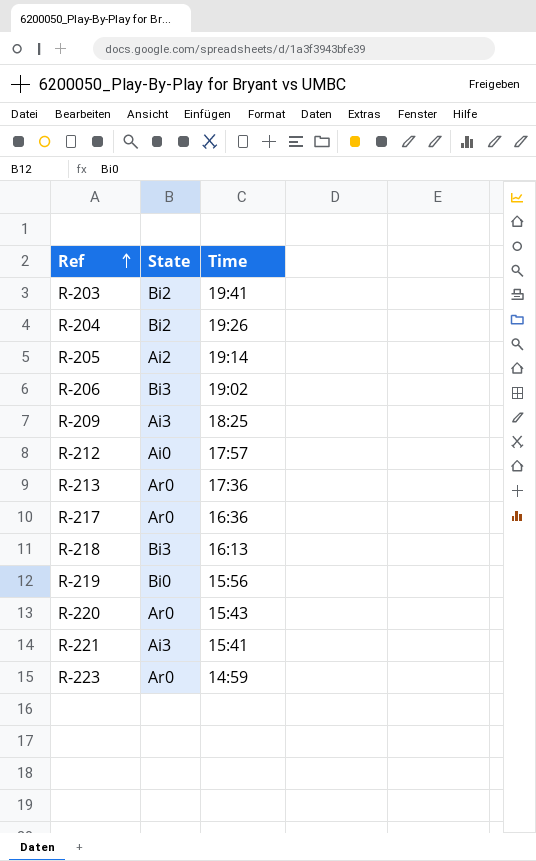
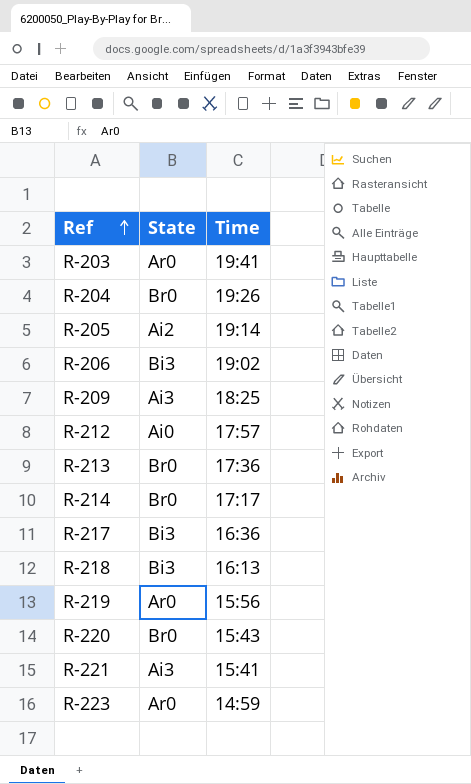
R-203 | State: Bi2 -> Ar0
R-204 | State: Bi2 -> Br0
R-213 | State: Ar0 -> Br0
row R-214: none -> Br0 | 17:17
R-217 | State: Ar0 -> Bi3
R-219 | State: Bi0 -> Ar0
R-220 | State: Ar0 -> Br0

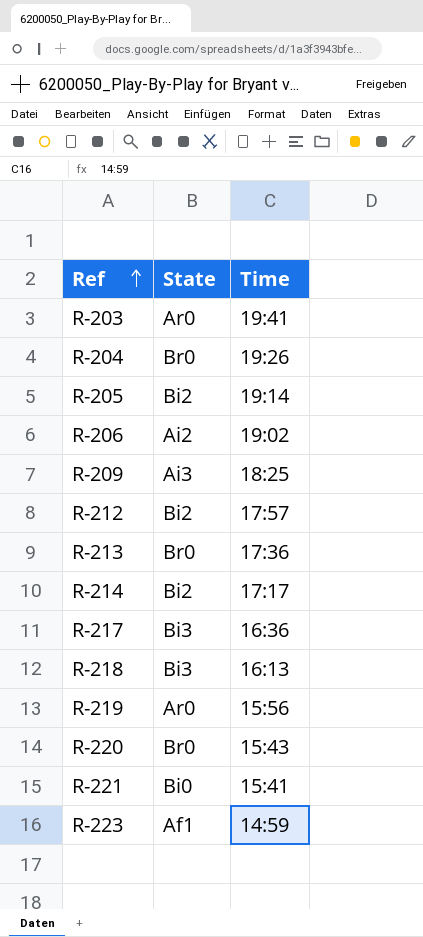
R-205 | State: Ai2 -> Bi2
R-206 | State: Bi3 -> Ai2
R-212 | State: Ai0 -> Bi2
R-214 | State: Br0 -> Bi2
R-221 | State: Ai3 -> Bi0
R-223 | State: Ar0 -> Af1

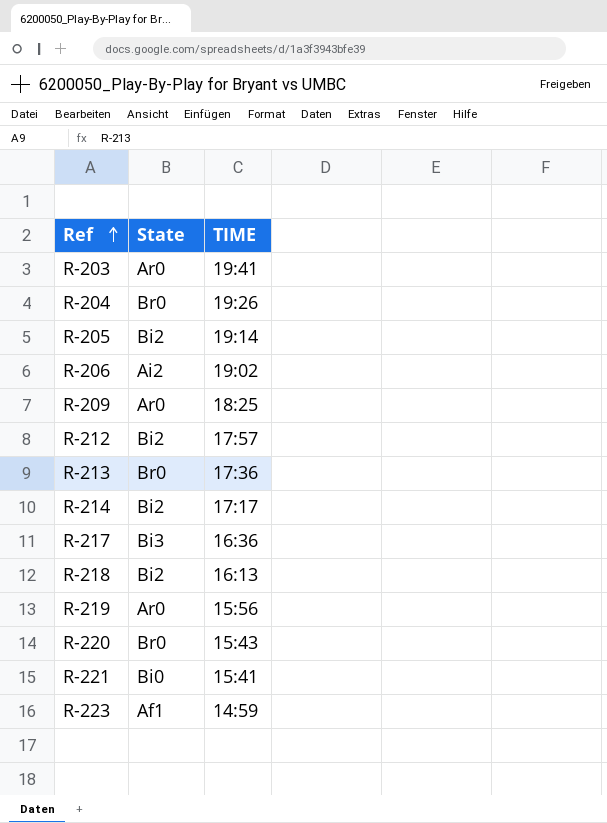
column name: Time -> TIME
R-209 | State: Ai3 -> Ar0
R-218 | State: Bi3 -> Bi2

